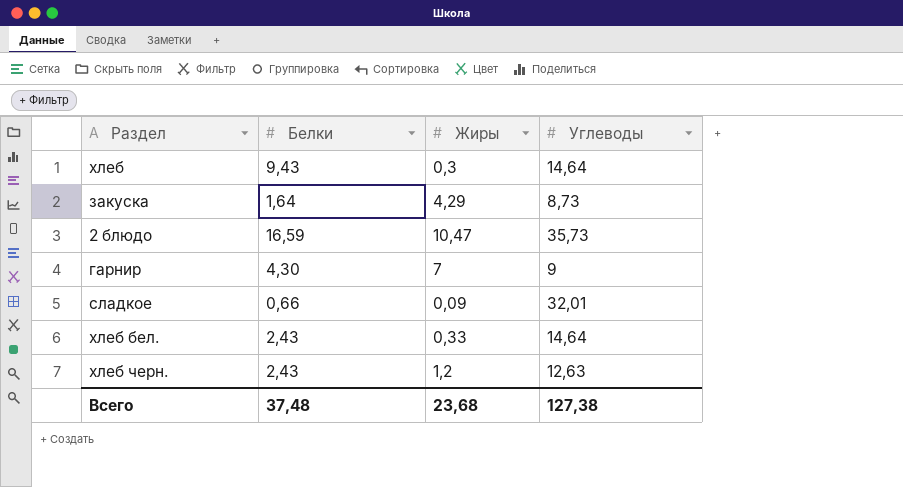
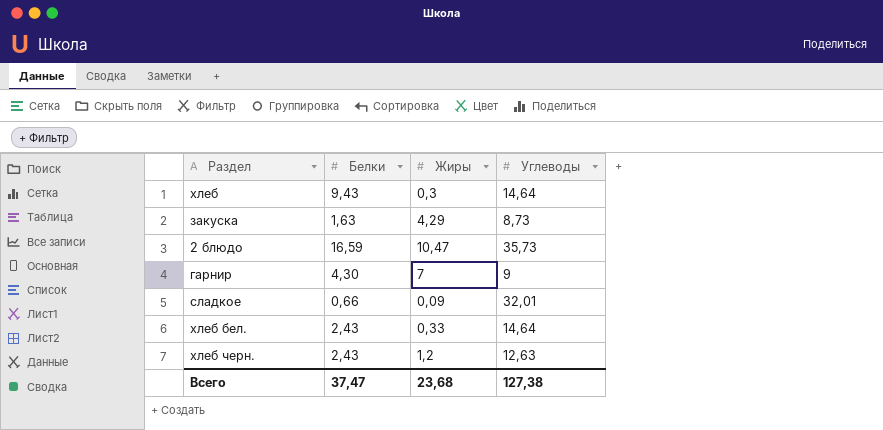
закуска | Белки: 1,64 -> 1,63
Всего | Белки: 37,48 -> 37,47

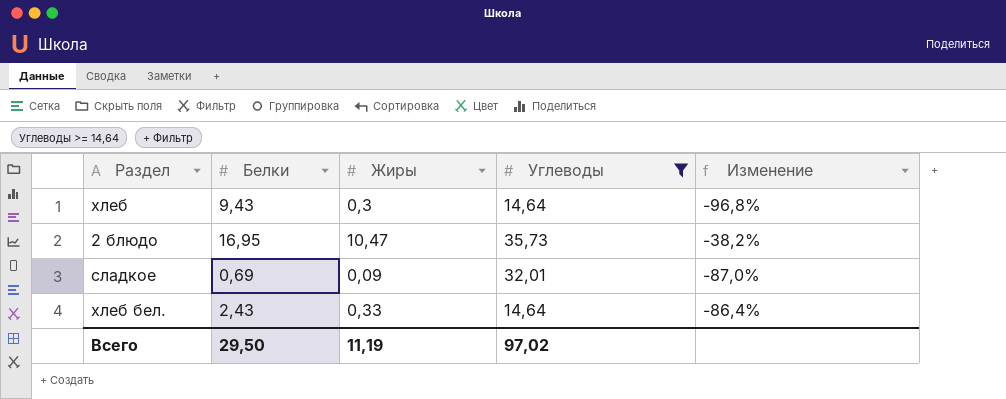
filter: none -> Углеводы >= 14,64
column Изменение | formula: none -> ([Жиры] - [Белки]) / [Белки]
2 блюдо | Белки: 16,59 -> 16,95
сладкое | Белки: 0,66 -> 0,69
Всего | Белки: 37,47 -> 29,50
Всего | Жиры: 23,68 -> 11,19
Всего | Углеводы: 127,38 -> 97,02

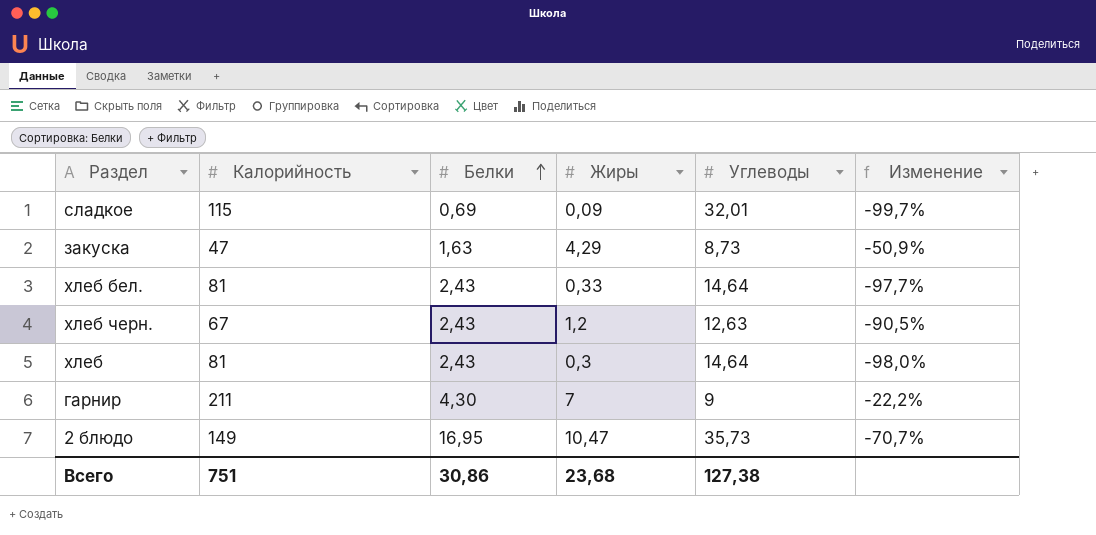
filter: Углеводы >= 14,64 -> none
row order: none -> Белки ascending
column Калорийность | position: none -> 2
column Изменение | formula: ([Жиры] - [Белки]) / [Белки] -> ([Жиры] - [Углеводы]) / [Углеводы]
хлеб | Белки: 9,43 -> 2,43
Всего | Белки: 29,50 -> 30,86
Всего | Жиры: 11,19 -> 23,68
Всего | Углеводы: 97,02 -> 127,38

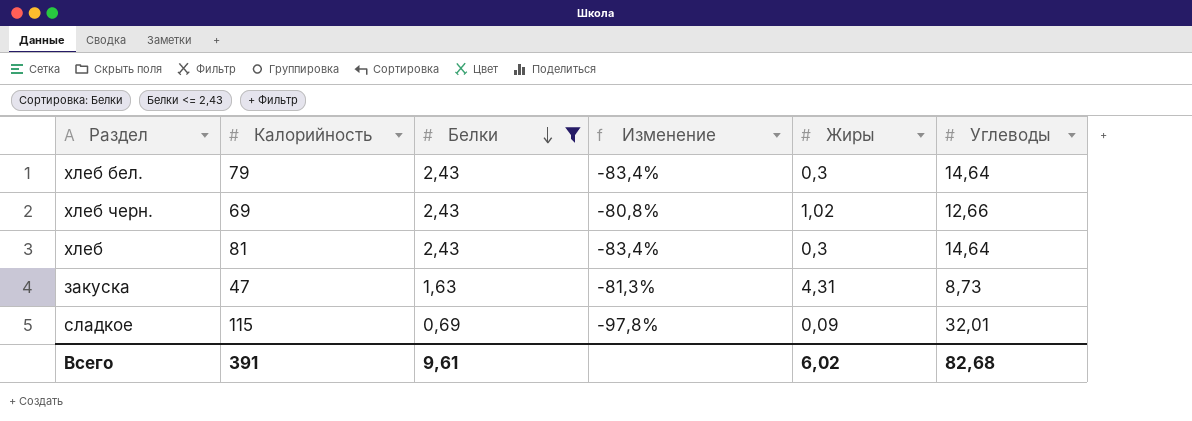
filter: none -> Белки <= 2,43
row order: Белки ascending -> Белки descending
column Изменение | formula: ([Жиры] - [Углеводы]) / [Углеводы] -> ([Белки] - [Углеводы]) / [Углеводы]
column Изменение | position: 6 -> 4
хлеб бел. | Калорийность: 81 -> 79
хлеб бел. | Жиры: 0,33 -> 0,3
хлеб черн. | Калорийность: 67 -> 69
хлеб черн. | Жиры: 1,2 -> 1,02
хлеб черн. | Углеводы: 12,63 -> 12,66
закуска | Жиры: 4,29 -> 4,31
Всего | Калорийность: 751 -> 391
Всего | Белки: 30,86 -> 9,61
Всего | Жиры: 23,68 -> 6,02
Всего | Углеводы: 127,38 -> 82,68

